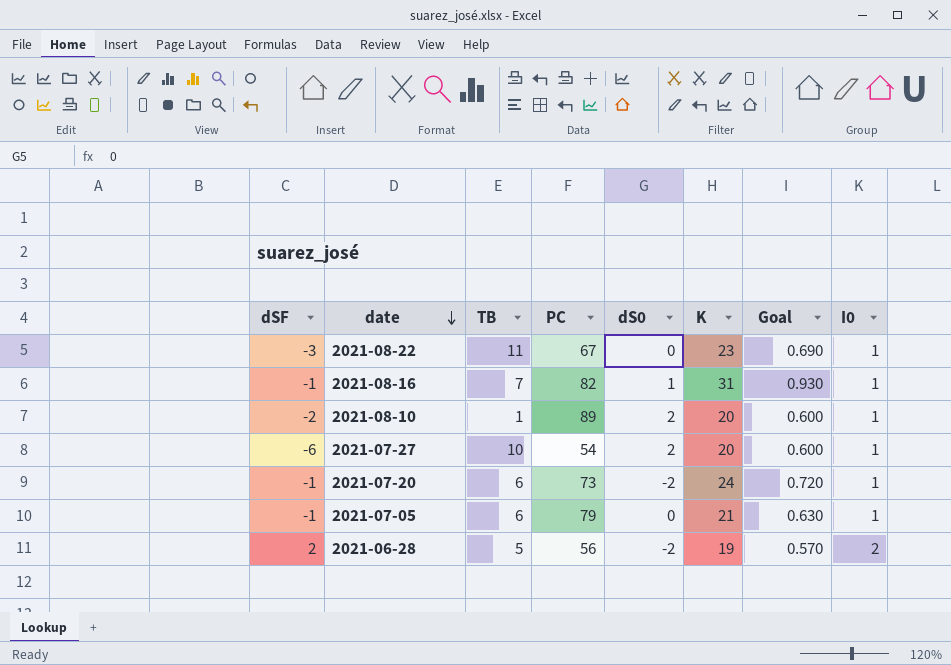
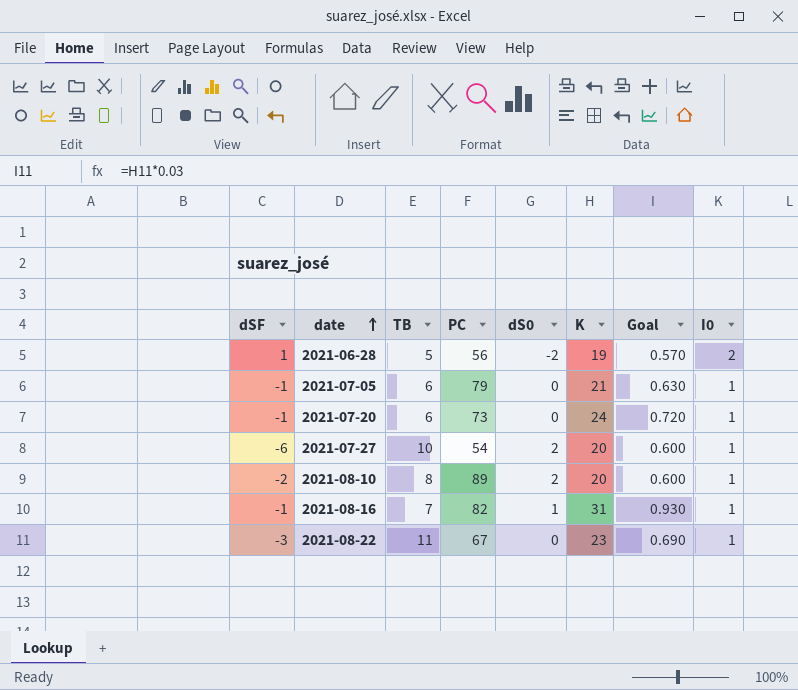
row order: date descending -> date ascending
2021-06-28 | dSF: 2 -> 1
2021-07-20 | dS0: -2 -> 0
2021-08-10 | TB: 1 -> 8

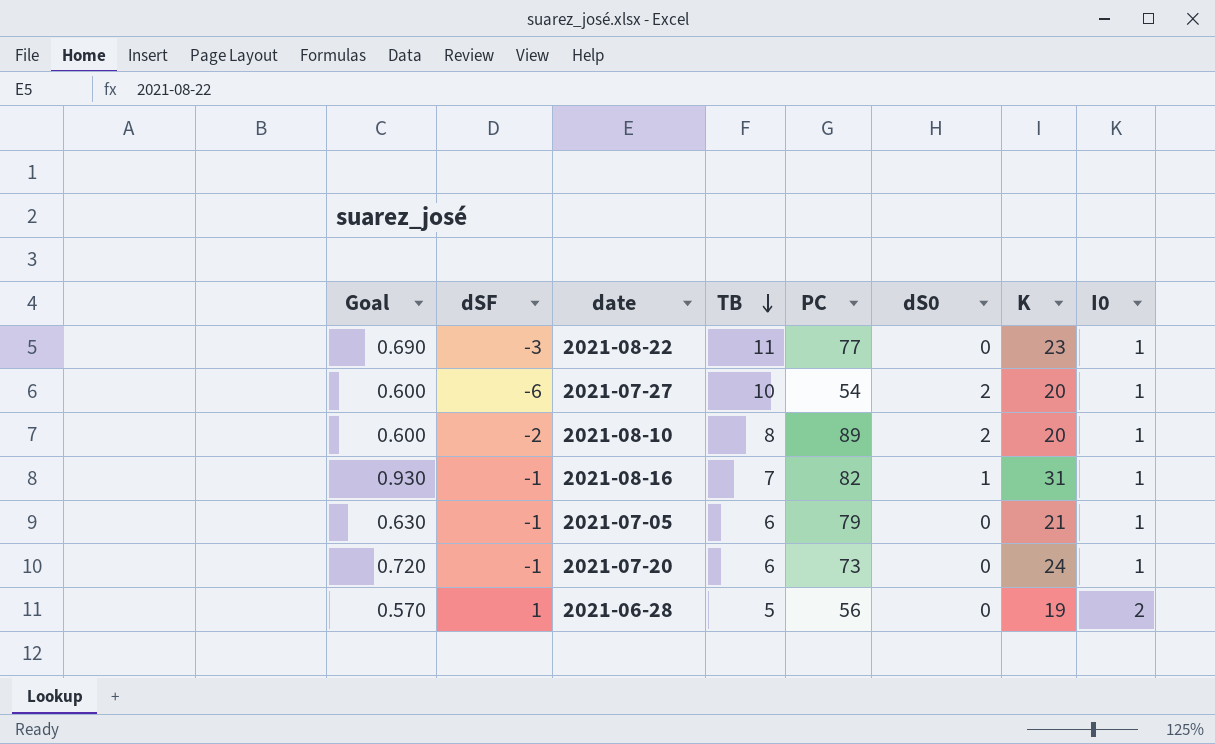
row order: date ascending -> TB descending
column Goal | position: 7 -> 1
2021-08-22 | PC: 67 -> 77
2021-06-28 | dS0: -2 -> 0

